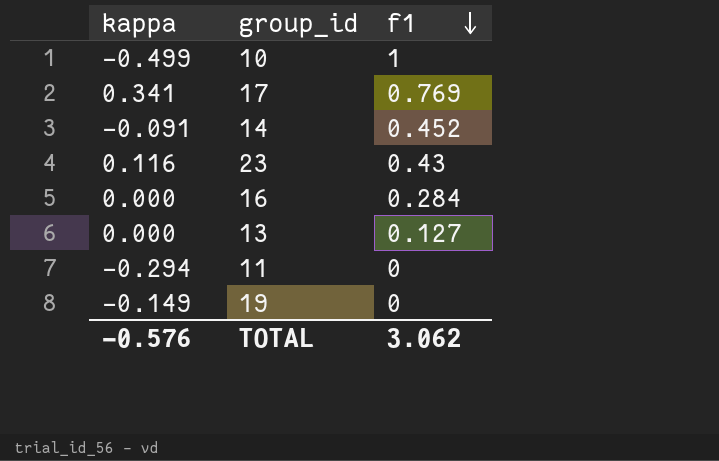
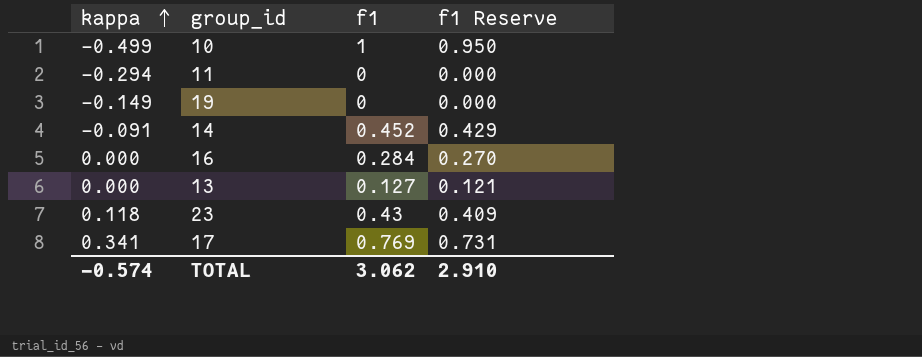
row order: f1 descending -> kappa ascending
column f1 Reserve | formula: none -> [f1] * 0.95
23 | kappa: 0.116 -> 0.118
TOTAL | kappa: -0.576 -> -0.574

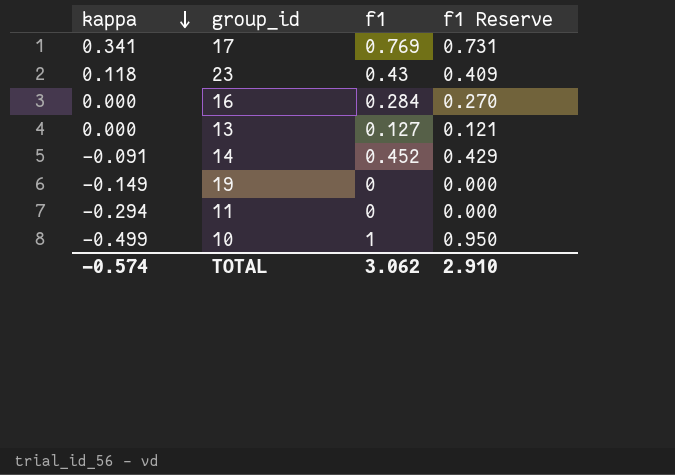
row order: kappa ascending -> kappa descending

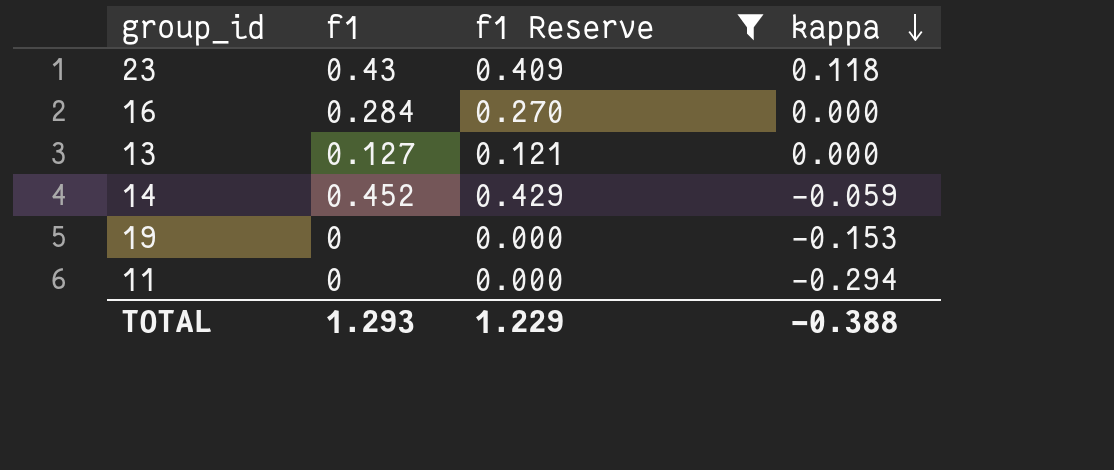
filter: none -> f1 Reserve <= 0.429
column kappa | position: 1 -> 4
14 | kappa: -0.091 -> -0.059
19 | kappa: -0.149 -> -0.153
TOTAL | f1: 3.062 -> 1.293
TOTAL | f1 Reserve: 2.910 -> 1.229
TOTAL | kappa: -0.574 -> -0.388

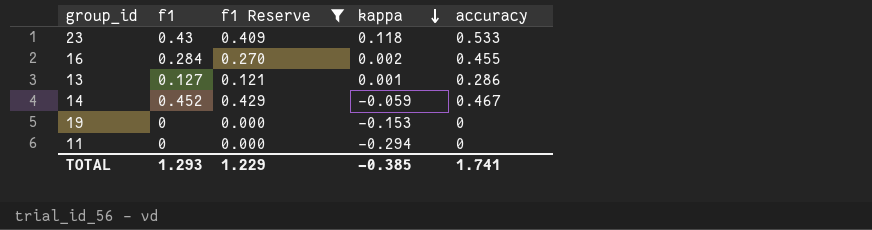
column accuracy | position: none -> 5
16 | kappa: 0.000 -> 0.002
13 | kappa: 0.000 -> 0.001
TOTAL | kappa: -0.388 -> -0.385

